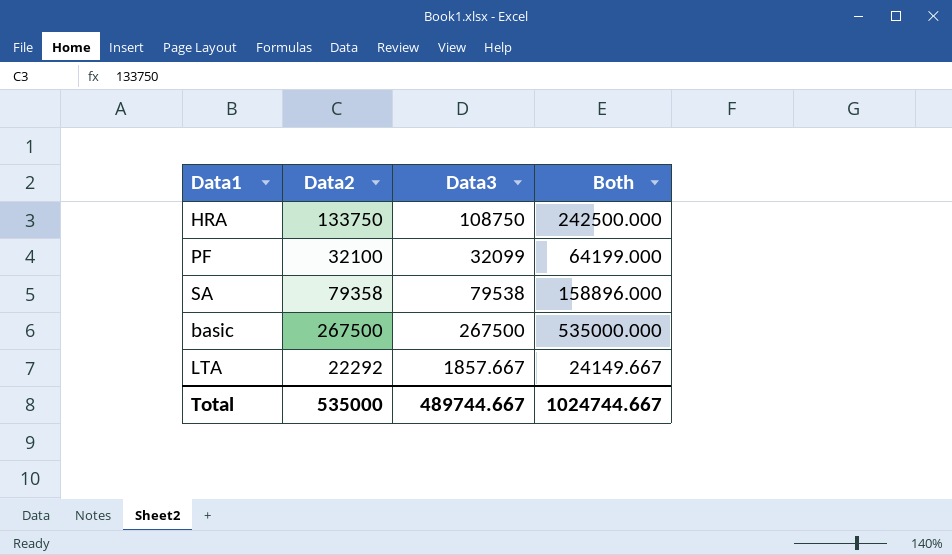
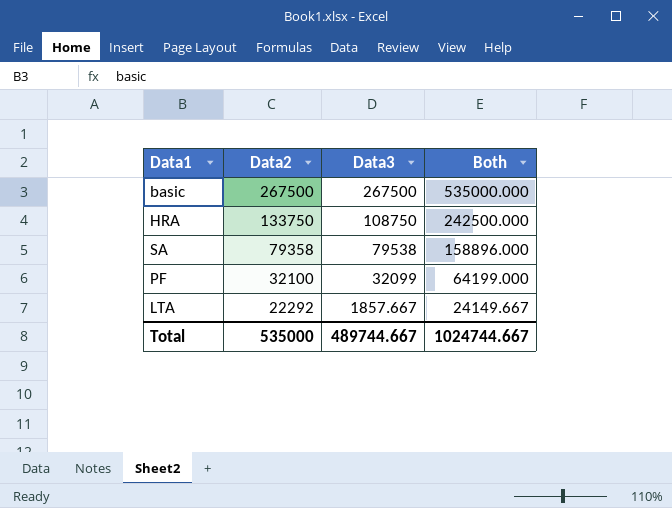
row order: none -> Data2 descending

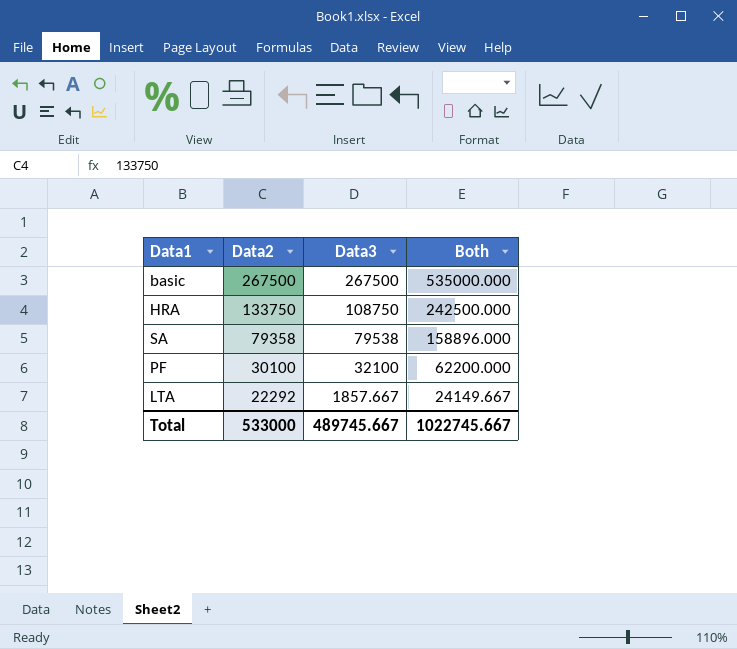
PF | Data2: 32100 -> 30100
PF | Data3: 32099 -> 32100
PF | Both: 64199.000 -> 62200.000
Total | Data2: 535000 -> 533000
Total | Data3: 489744.667 -> 489745.667
Total | Both: 1024744.667 -> 1022745.667

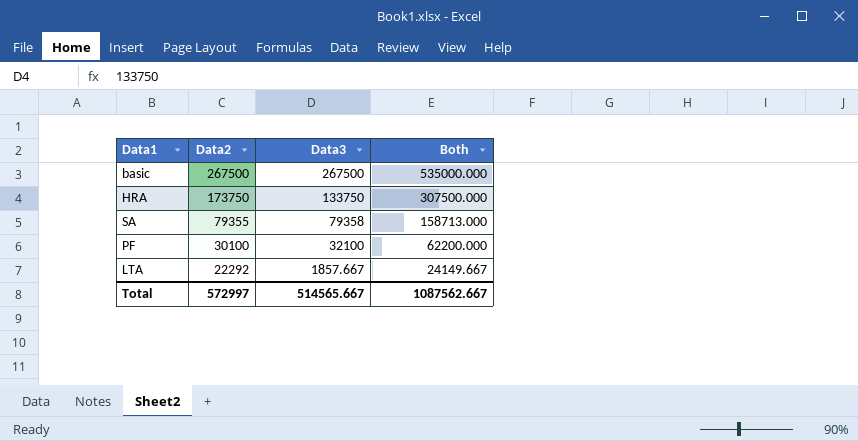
HRA | Data2: 133750 -> 173750
HRA | Data3: 108750 -> 133750
HRA | Both: 242500.000 -> 307500.000
SA | Data2: 79358 -> 79355
SA | Data3: 79538 -> 79358
SA | Both: 158896.000 -> 158713.000
Total | Data2: 533000 -> 572997
Total | Data3: 489745.667 -> 514565.667
Total | Both: 1022745.667 -> 1087562.667

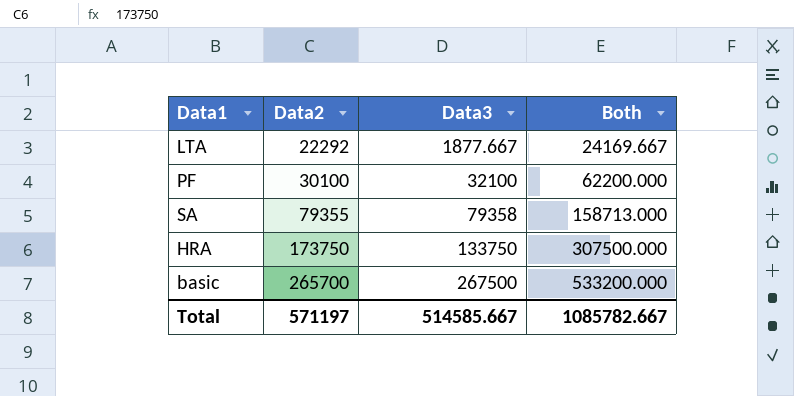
row order: Data2 descending -> Data2 ascending
LTA | Data3: 1857.667 -> 1877.667
LTA | Both: 24149.667 -> 24169.667
basic | Data2: 267500 -> 265700
basic | Both: 535000.000 -> 533200.000
Total | Data2: 572997 -> 571197
Total | Data3: 514565.667 -> 514585.667
Total | Both: 1087562.667 -> 1085782.667

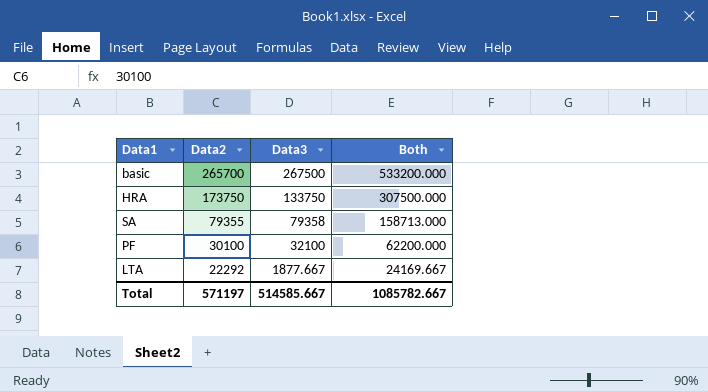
row order: Data2 ascending -> Data2 descending

